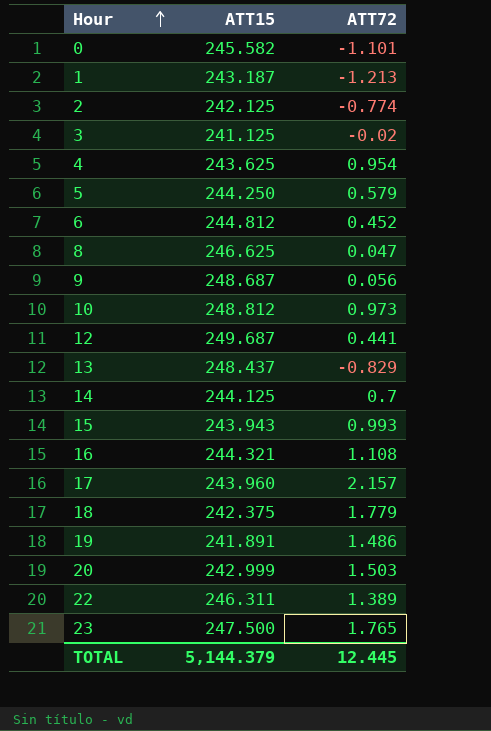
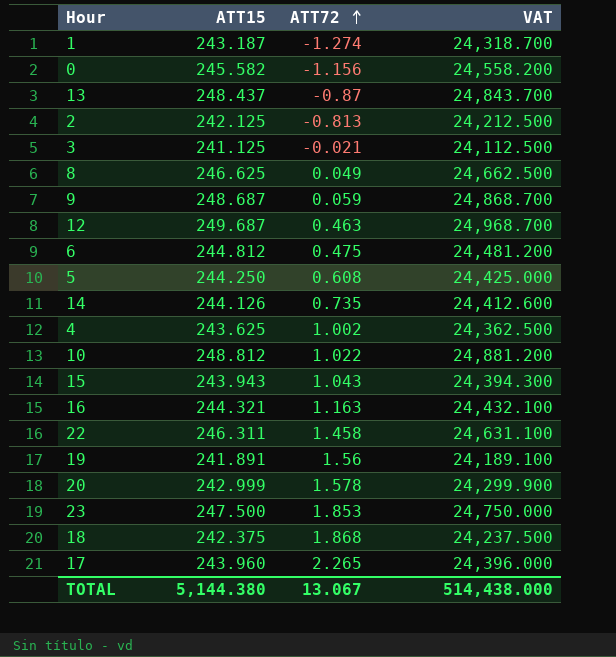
row order: Hour ascending -> ATT72 ascending
column VAT | formula: none -> [ATT15] * 100
1 | ATT72: -1.213 -> -1.274
0 | ATT72: -1.101 -> -1.156
13 | ATT72: -0.829 -> -0.87
2 | ATT72: -0.774 -> -0.813
3 | ATT72: -0.02 -> -0.021
8 | ATT72: 0.047 -> 0.049
9 | ATT72: 0.056 -> 0.059
12 | ATT72: 0.441 -> 0.463
6 | ATT72: 0.452 -> 0.475
5 | ATT72: 0.579 -> 0.608
14 | ATT15: 244.125 -> 244.126
14 | ATT72: 0.7 -> 0.735
4 | ATT72: 0.954 -> 1.002
10 | ATT72: 0.973 -> 1.022
15 | ATT72: 0.993 -> 1.043
16 | ATT72: 1.108 -> 1.163
22 | ATT72: 1.389 -> 1.458
19 | ATT72: 1.486 -> 1.56
20 | ATT72: 1.503 -> 1.578
23 | ATT72: 1.765 -> 1.853
18 | ATT72: 1.779 -> 1.868
17 | ATT72: 2.157 -> 2.265
TOTAL | ATT15: 5,144.379 -> 5,144.380
TOTAL | ATT72: 12.445 -> 13.067

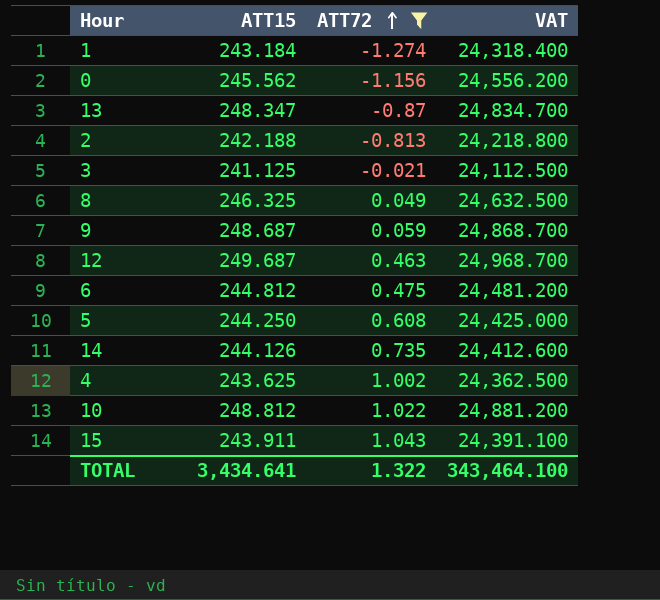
filter: none -> ATT72 <= 1.043
1 | ATT15: 243.187 -> 243.184
1 | VAT: 24,318.700 -> 24,318.400
0 | ATT15: 245.582 -> 245.562
0 | VAT: 24,558.200 -> 24,556.200
13 | ATT15: 248.437 -> 248.347
13 | VAT: 24,843.700 -> 24,834.700
2 | ATT15: 242.125 -> 242.188
2 | VAT: 24,212.500 -> 24,218.800
8 | ATT15: 246.625 -> 246.325
8 | VAT: 24,662.500 -> 24,632.500
15 | ATT15: 243.943 -> 243.911
15 | VAT: 24,394.300 -> 24,391.100
TOTAL | ATT15: 5,144.380 -> 3,434.641
TOTAL | ATT72: 13.067 -> 1.322
TOTAL | VAT: 514,438.000 -> 343,464.100

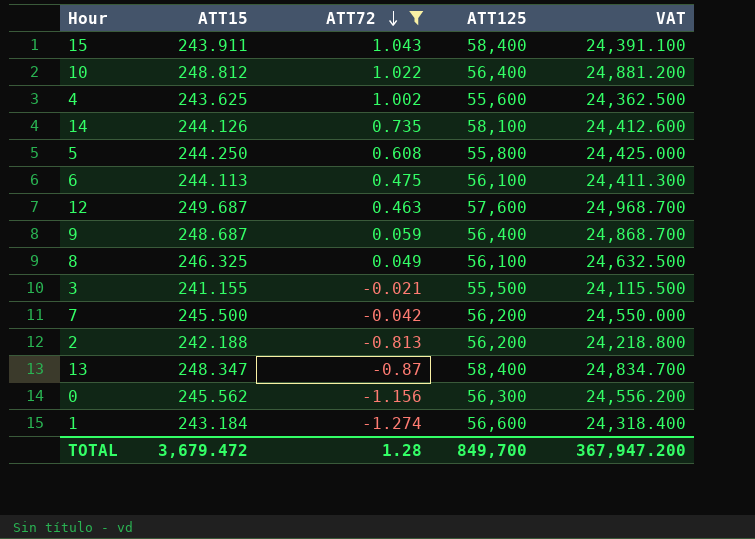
row order: ATT72 ascending -> ATT72 descending
column ATT125 | position: none -> 4
6 | ATT15: 244.812 -> 244.113
6 | VAT: 24,481.200 -> 24,411.300
3 | ATT15: 241.125 -> 241.155
3 | VAT: 24,112.500 -> 24,115.500
row 7: none -> 245.500 | -0.042 | 56,200 | 24,550.000
TOTAL | ATT15: 3,434.641 -> 3,679.472
TOTAL | ATT72: 1.322 -> 1.28
TOTAL | VAT: 343,464.100 -> 367,947.200

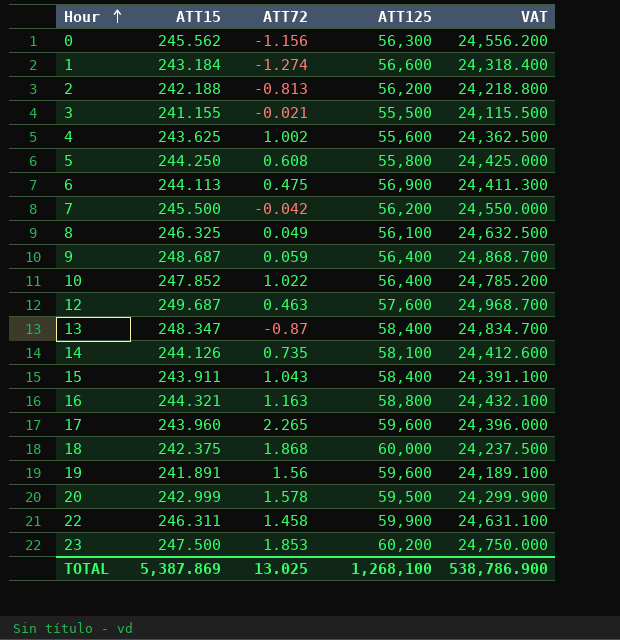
filter: ATT72 <= 1.043 -> none
row order: ATT72 descending -> Hour ascending
6 | ATT125: 56,100 -> 56,900
10 | ATT15: 248.812 -> 247.852
10 | VAT: 24,881.200 -> 24,785.200
TOTAL | ATT15: 3,679.472 -> 5,387.869
TOTAL | ATT72: 1.28 -> 13.025
TOTAL | ATT125: 849,700 -> 1,268,100
TOTAL | VAT: 367,947.200 -> 538,786.900

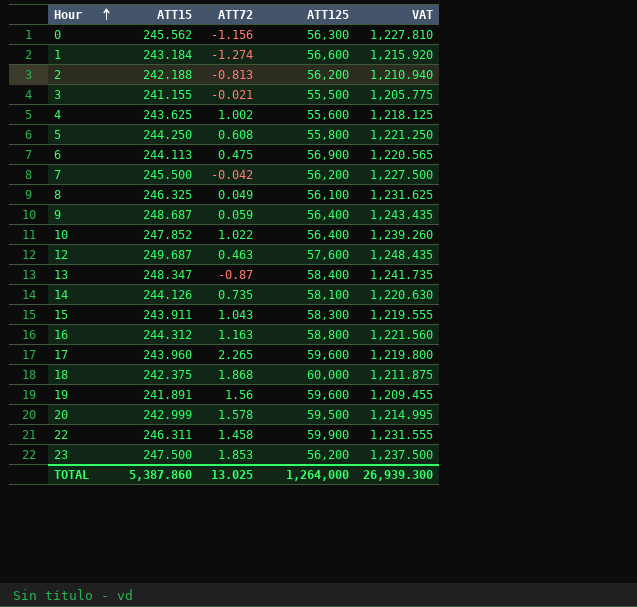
column VAT | formula: [ATT15] * 100 -> [ATT15] * 5
15 | ATT125: 58,400 -> 58,300
16 | ATT15: 244.321 -> 244.312
23 | ATT125: 60,200 -> 56,200
TOTAL | ATT15: 5,387.869 -> 5,387.860
TOTAL | ATT125: 1,268,100 -> 1,264,000
TOTAL | VAT: 538,786.900 -> 26,939.300

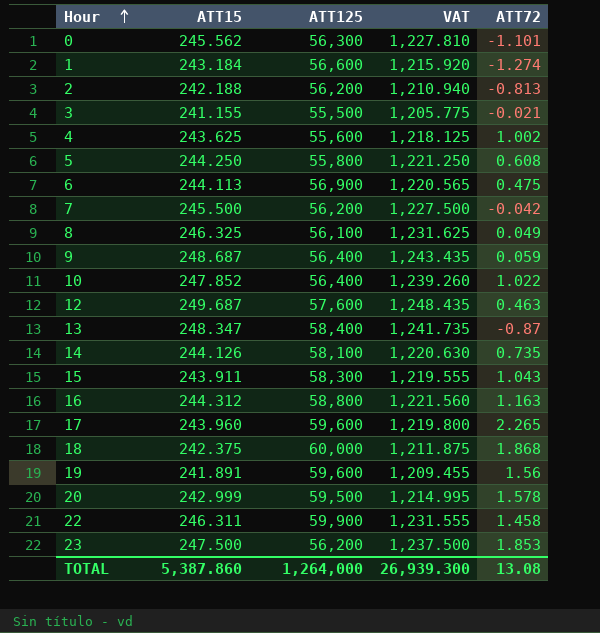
column ATT72 | position: 3 -> 5
0 | ATT72: -1.156 -> -1.101
TOTAL | ATT72: 13.025 -> 13.08

